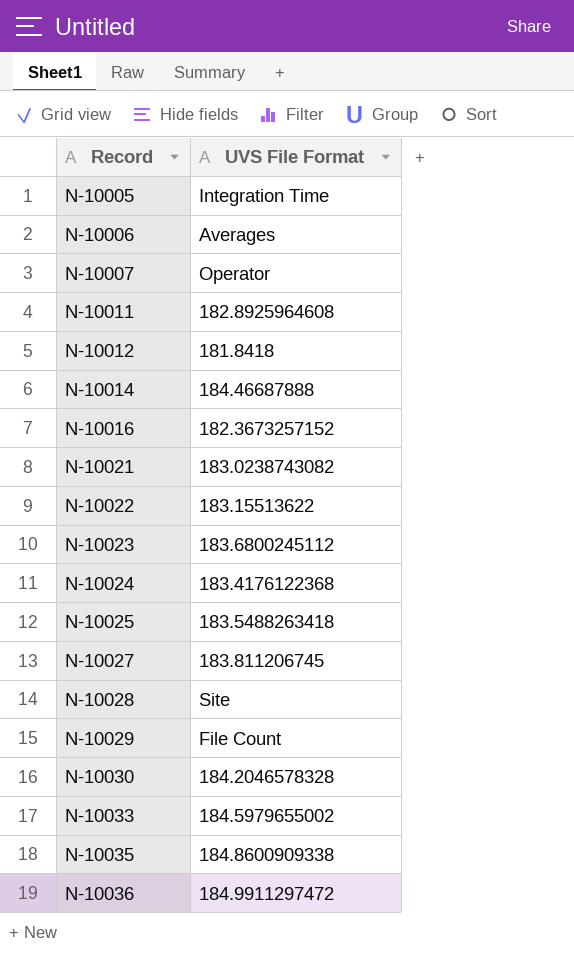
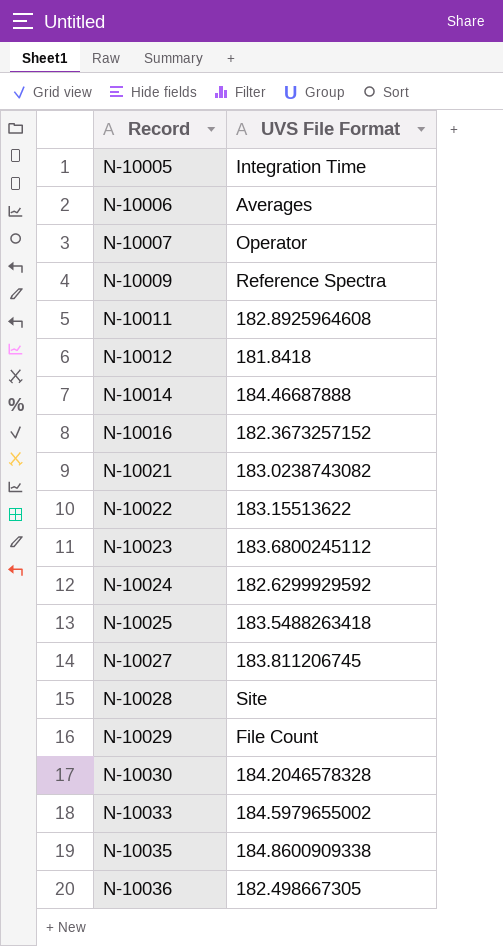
row N-10009: none -> Reference Spectra
N-10024 | UVS File Format: 183.4176122368 -> 182.6299929592
N-10036 | UVS File Format: 184.9911297472 -> 182.498667305

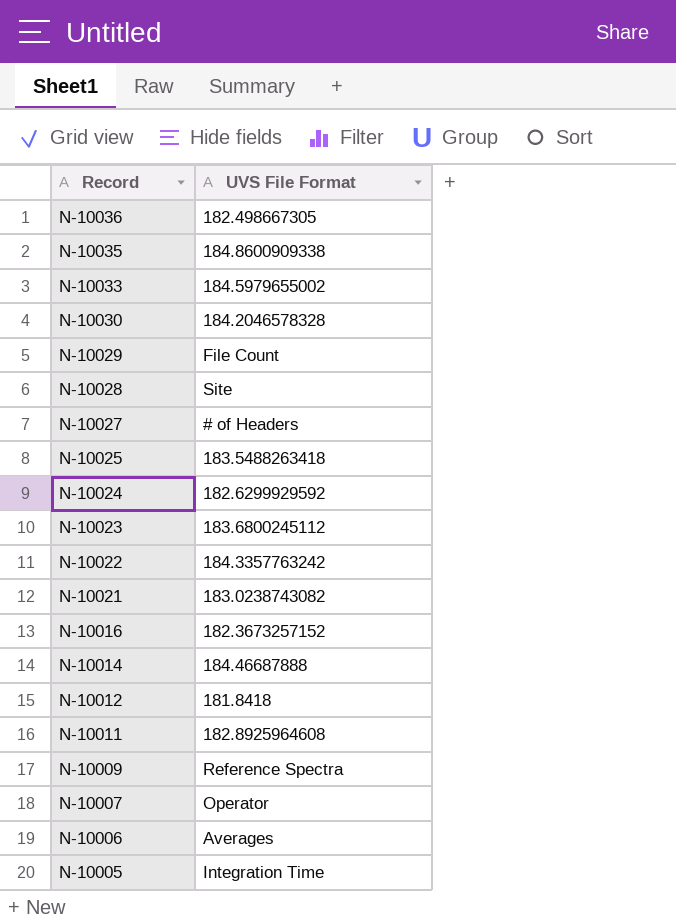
row order: Record ascending -> Record descending
N-10027 | UVS File Format: 183.811206745 -> # of Headers
N-10022 | UVS File Format: 183.15513622 -> 184.3357763242

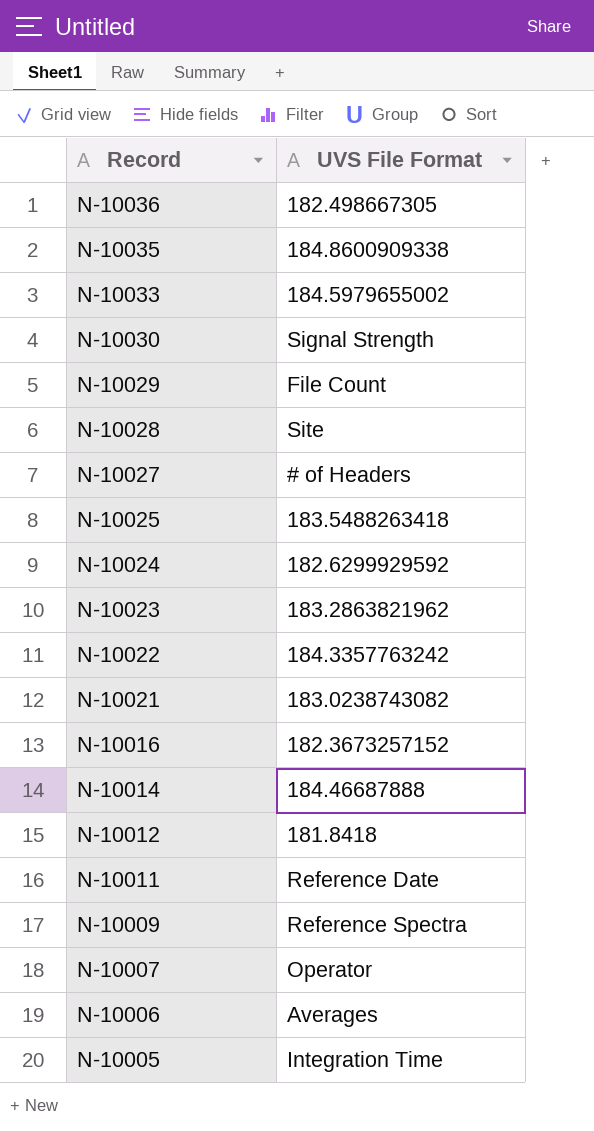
N-10030 | UVS File Format: 184.2046578328 -> Signal Strength
N-10023 | UVS File Format: 183.6800245112 -> 183.2863821962
N-10011 | UVS File Format: 182.8925964608 -> Reference Date

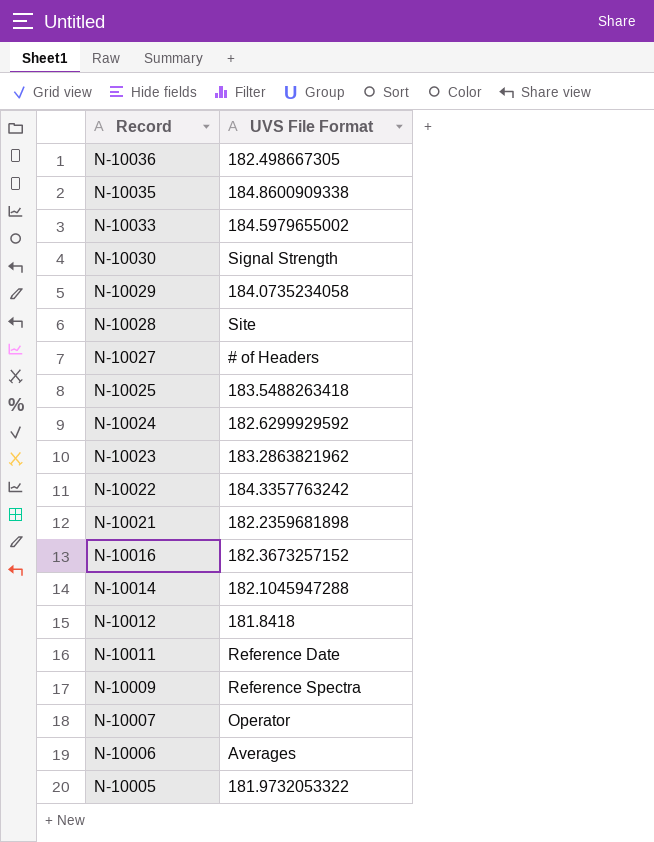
N-10029 | UVS File Format: File Count -> 184.0735234058
N-10021 | UVS File Format: 183.0238743082 -> 182.2359681898
N-10014 | UVS File Format: 184.46687888 -> 182.1045947288
N-10005 | UVS File Format: Integration Time -> 181.9732053322

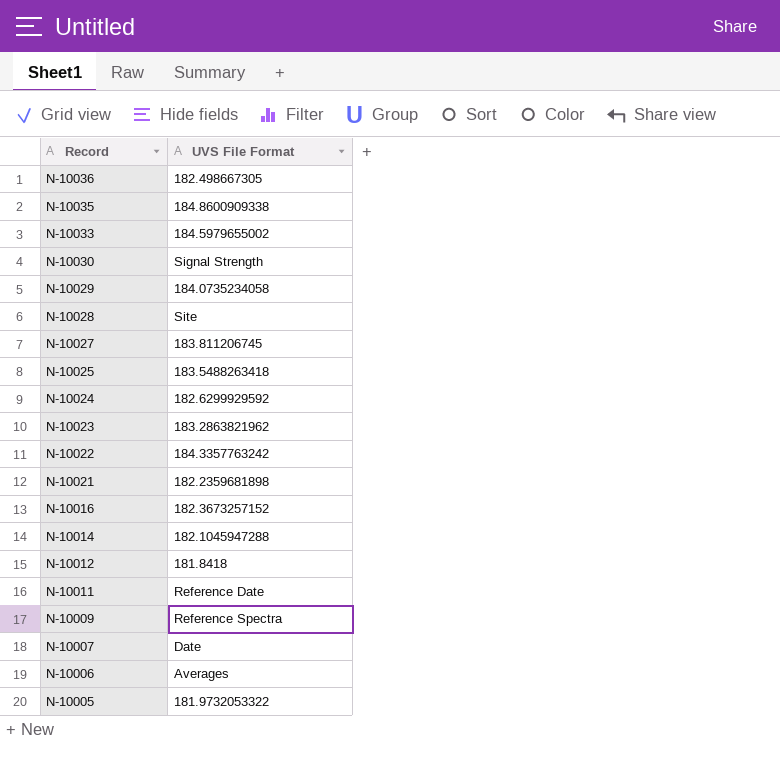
N-10027 | UVS File Format: # of Headers -> 183.811206745
N-10007 | UVS File Format: Operator -> Date

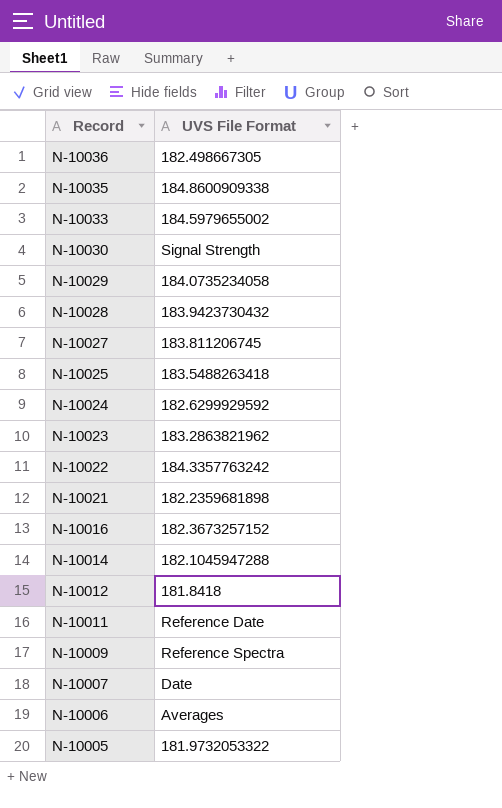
N-10028 | UVS File Format: Site -> 183.9423730432

